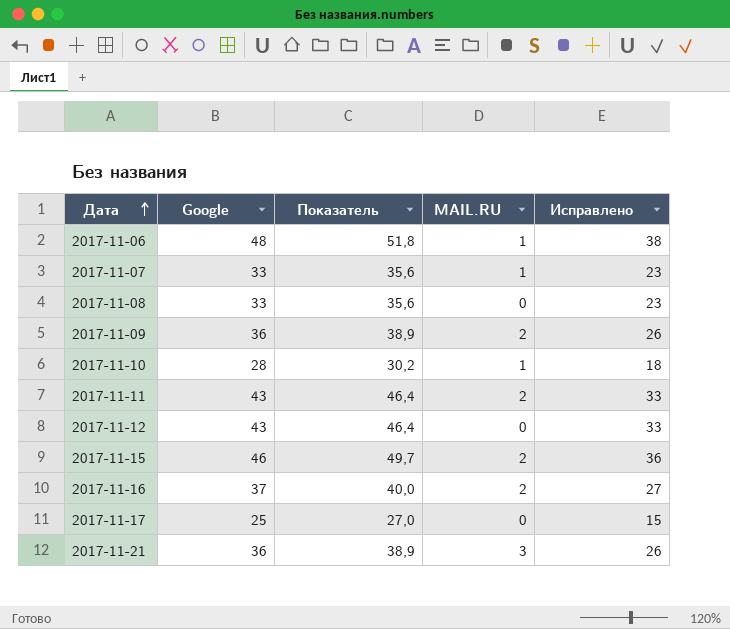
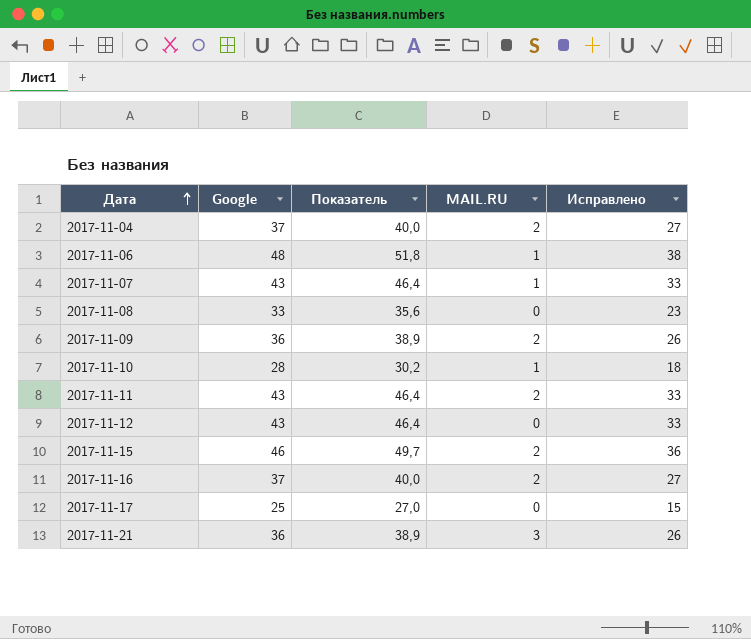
row 2017-11-04: none -> 37 | 40,0 | 2 | 27
2017-11-07 | Google: 33 -> 43
2017-11-07 | Показатель: 35,6 -> 46,4
2017-11-07 | Исправлено: 23 -> 33

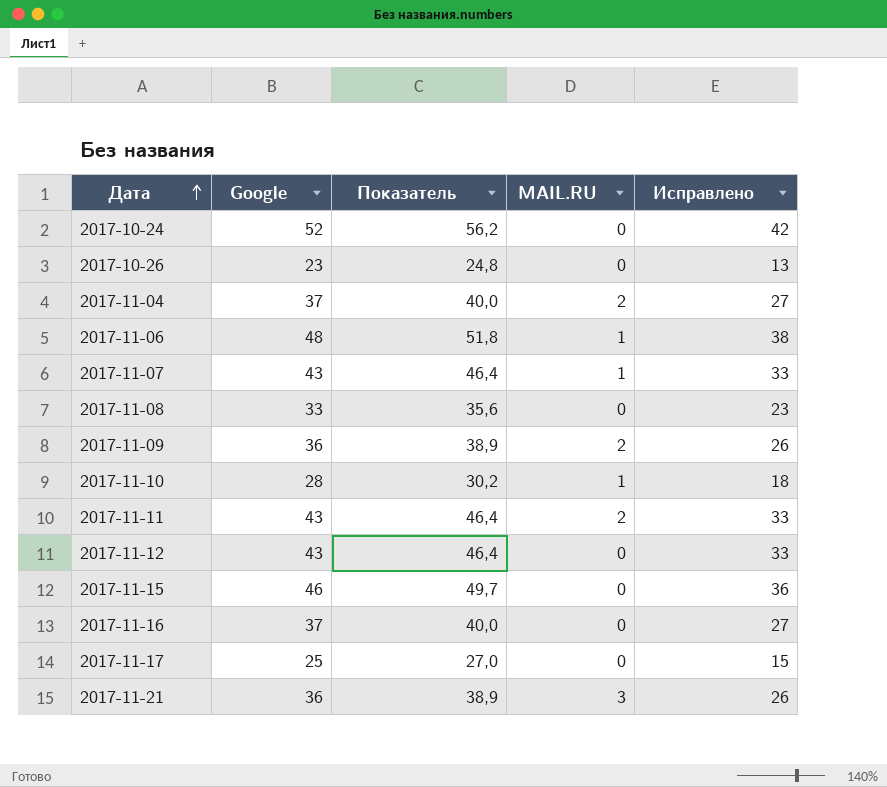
row 2017-10-24: none -> 52 | 56,2 | 0 | 42
row 2017-10-26: none -> 23 | 24,8 | 0 | 13
2017-11-15 | MAIL.RU: 2 -> 0
2017-11-16 | MAIL.RU: 2 -> 0

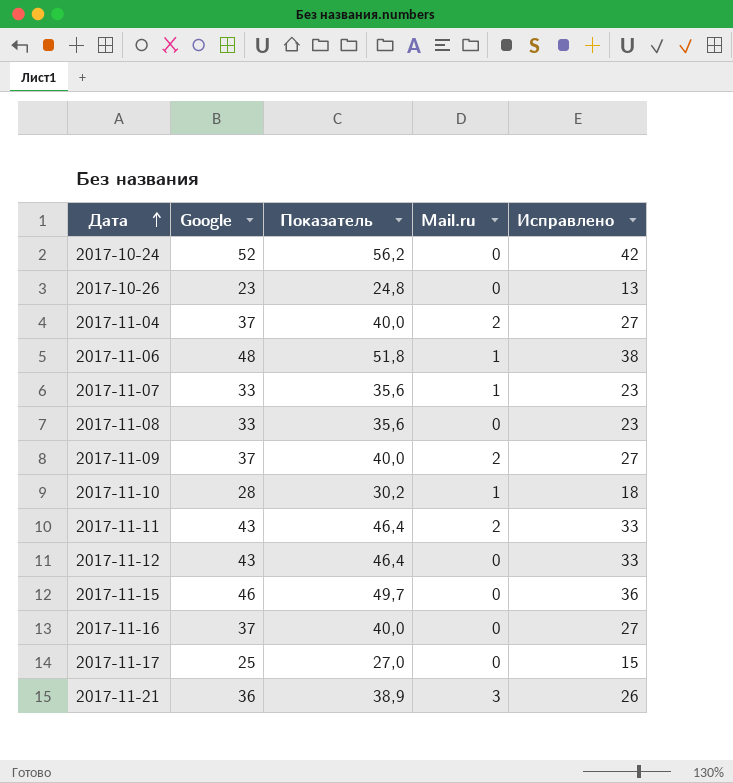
column name: MAIL.RU -> Mail.ru
2017-11-07 | Google: 43 -> 33
2017-11-07 | Показатель: 46,4 -> 35,6
2017-11-07 | Исправлено: 33 -> 23
2017-11-09 | Google: 36 -> 37
2017-11-09 | Показатель: 38,9 -> 40,0
2017-11-09 | Исправлено: 26 -> 27

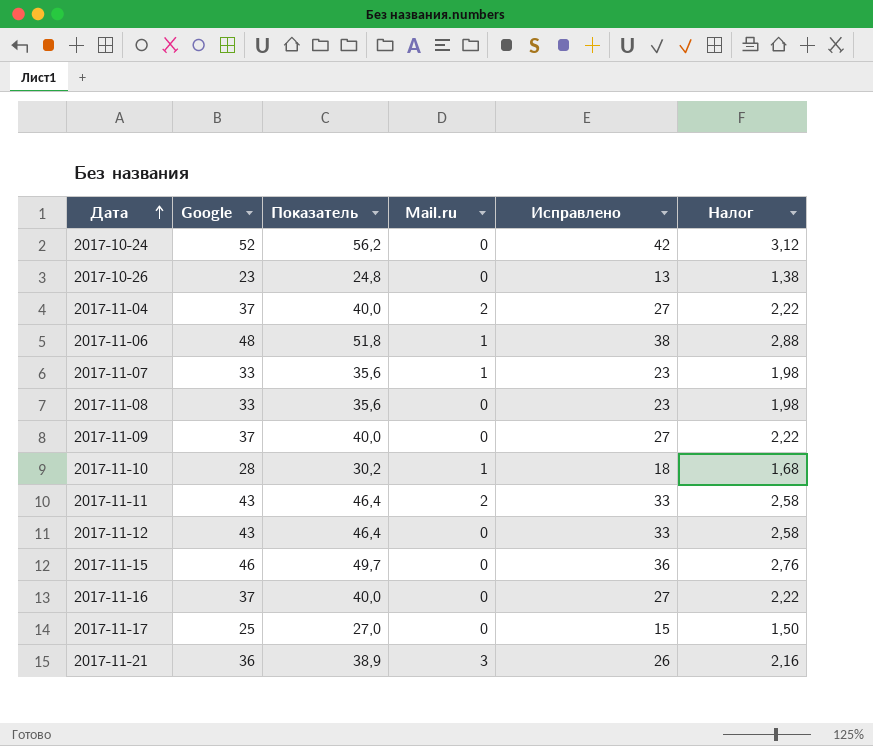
column Налог | formula: none -> [Google] * 0,06
2017-11-09 | Mail.ru: 2 -> 0

